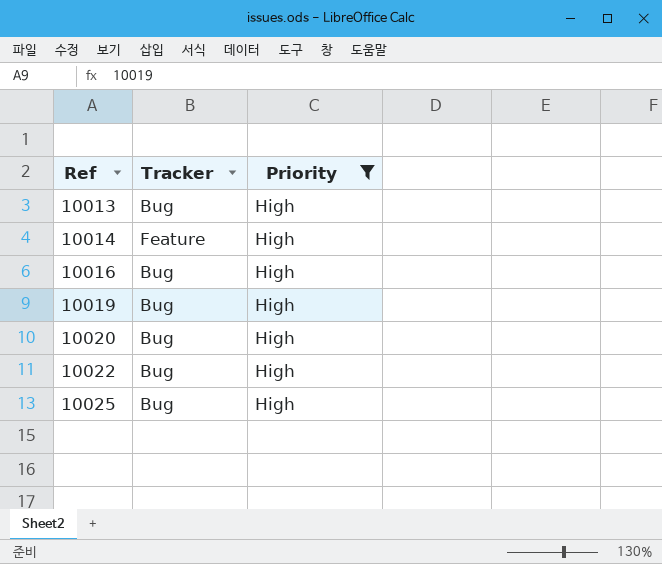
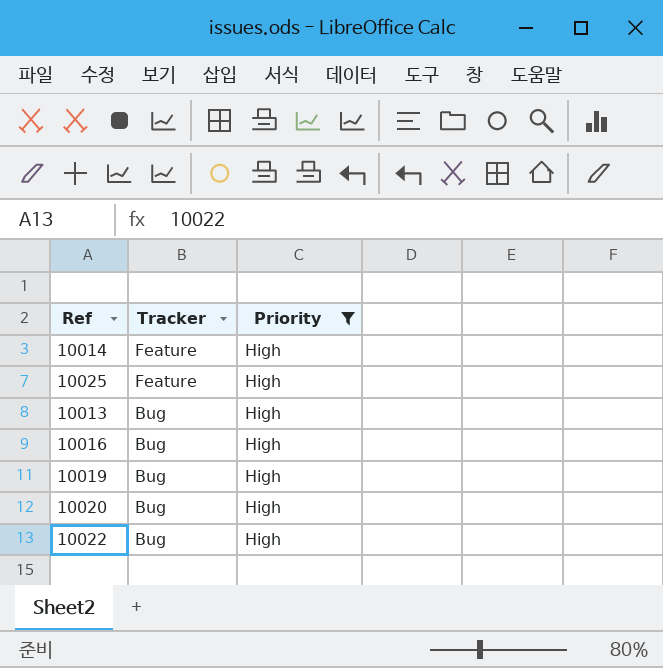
row order: Ref ascending -> Tracker descending
10025 | Tracker: Bug -> Feature

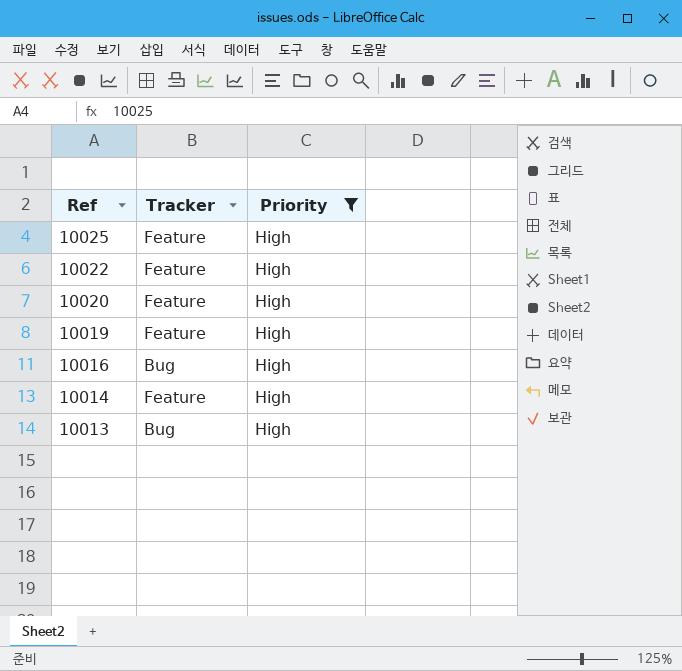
row order: Tracker descending -> Ref descending
10022 | Tracker: Bug -> Feature
10020 | Tracker: Bug -> Feature
10019 | Tracker: Bug -> Feature

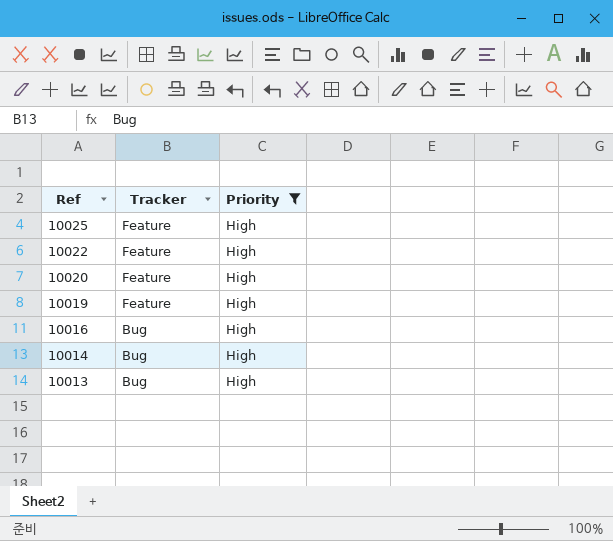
10014 | Tracker: Feature -> Bug

